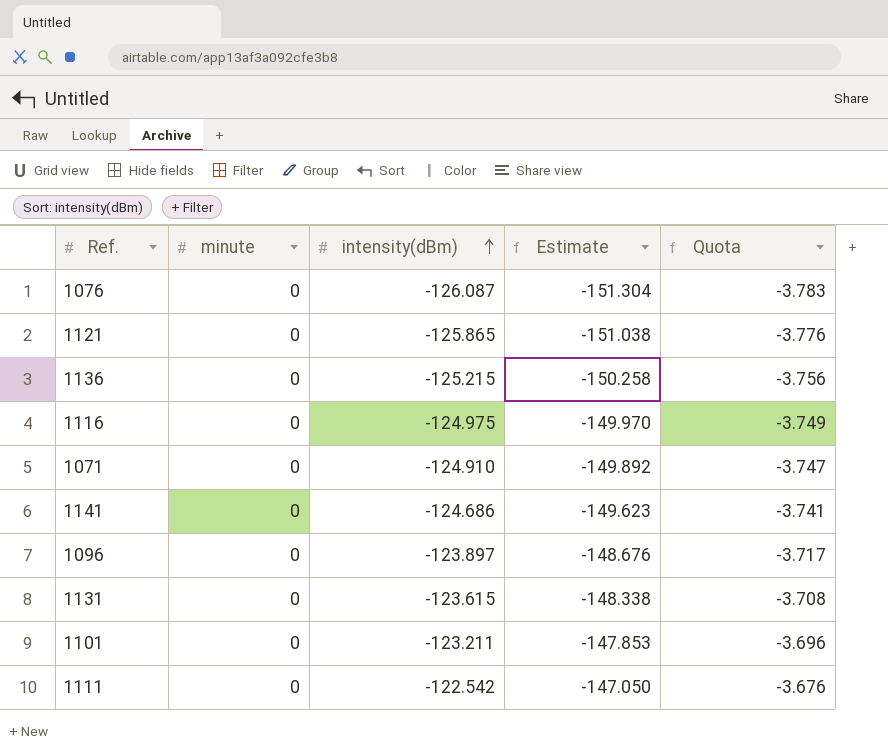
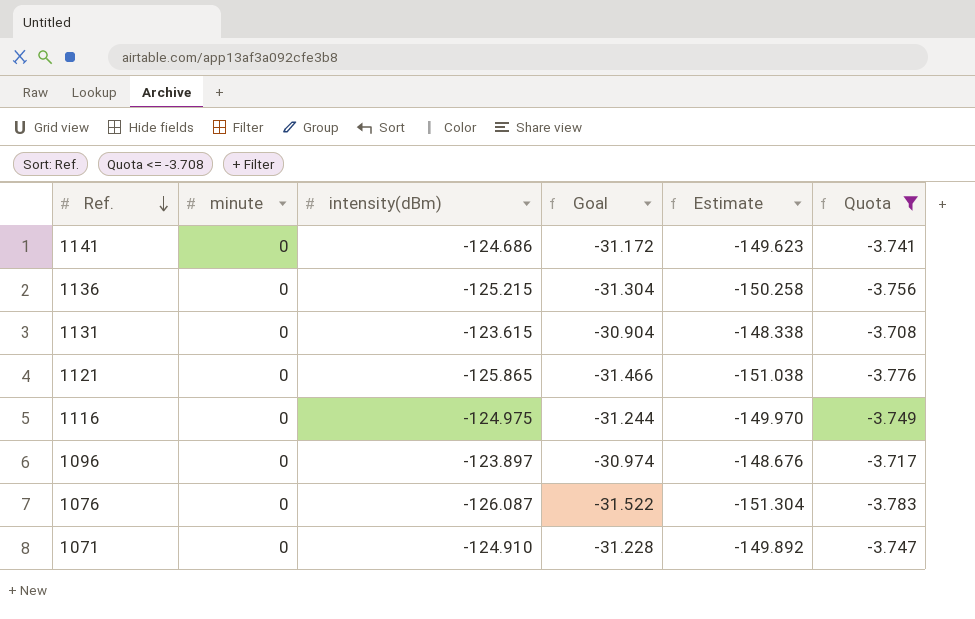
filter: none -> Quota <= -3.708
row order: intensity(dBm) ascending -> Ref. descending
column Goal | formula: none -> [intensity(dBm)] * 0.25

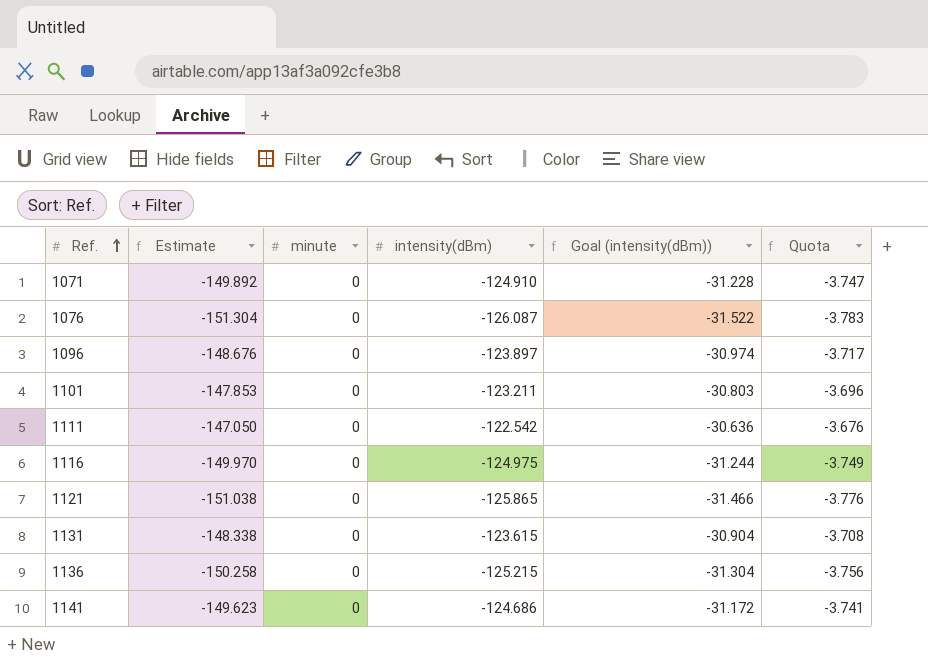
filter: Quota <= -3.708 -> none
row order: Ref. descending -> Ref. ascending
column Estimate | position: 5 -> 2
column name: Goal -> Goal (intensity(dBm))

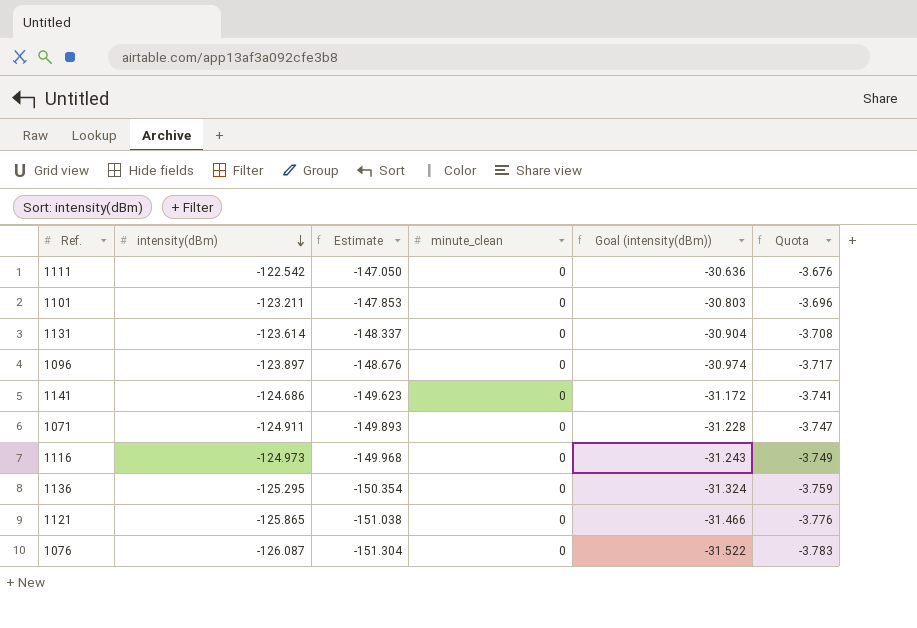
row order: Ref. ascending -> intensity(dBm) descending
column intensity(dBm) | position: 4 -> 2
column name: minute -> minute_clean
1131 | intensity(dBm): -123.615 -> -123.614
1131 | Estimate: -148.338 -> -148.337
1071 | intensity(dBm): -124.910 -> -124.911
1071 | Estimate: -149.892 -> -149.893
1116 | intensity(dBm): -124.975 -> -124.973
1116 | Estimate: -149.970 -> -149.968
1116 | Goal (intensity(dBm)): -31.244 -> -31.243
1136 | intensity(dBm): -125.215 -> -125.295
1136 | Estimate: -150.258 -> -150.354
1136 | Goal (intensity(dBm)): -31.304 -> -31.324
1136 | Quota: -3.756 -> -3.759

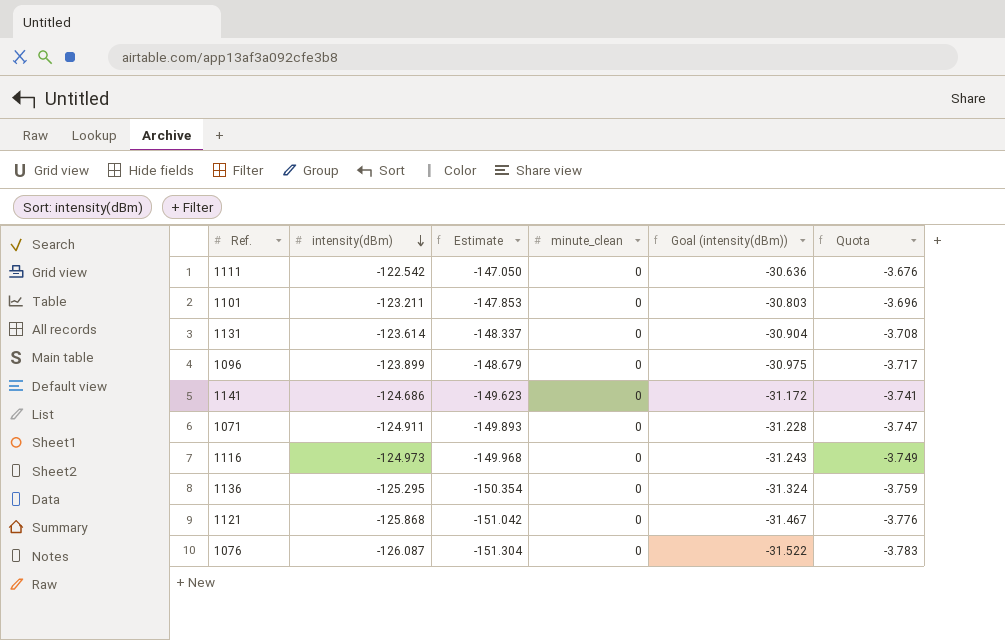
1096 | intensity(dBm): -123.897 -> -123.899
1096 | Estimate: -148.676 -> -148.679
1096 | Goal (intensity(dBm)): -30.974 -> -30.975
1121 | intensity(dBm): -125.865 -> -125.868
1121 | Estimate: -151.038 -> -151.042
1121 | Goal (intensity(dBm)): -31.466 -> -31.467

